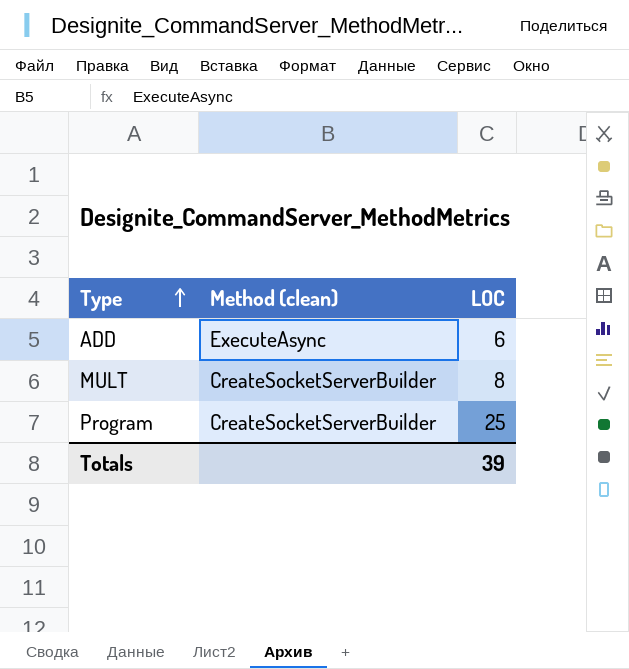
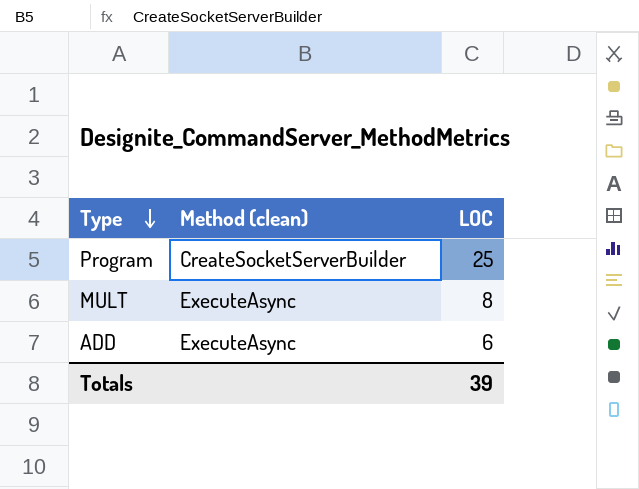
row order: Type ascending -> Type descending
MULT | Method (clean): CreateSocketServerBuilder -> ExecuteAsync

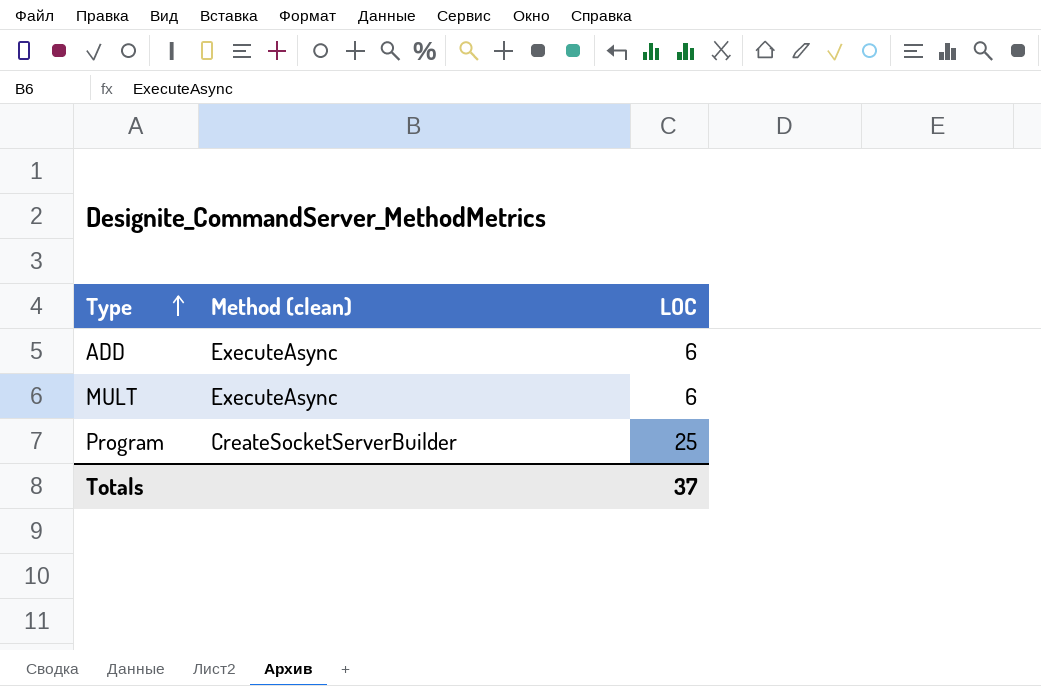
row order: Type descending -> Type ascending
MULT | LOC: 8 -> 6
Totals | LOC: 39 -> 37

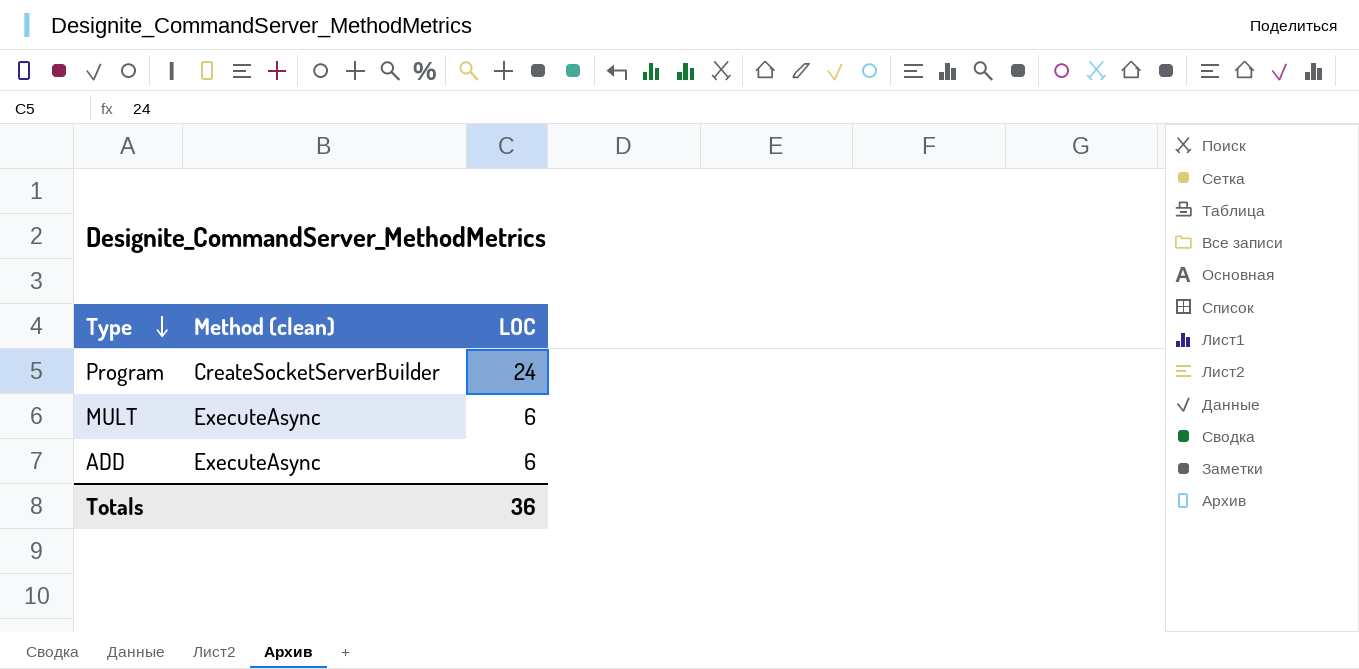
row order: Type ascending -> Type descending
Program | LOC: 25 -> 24
Totals | LOC: 37 -> 36

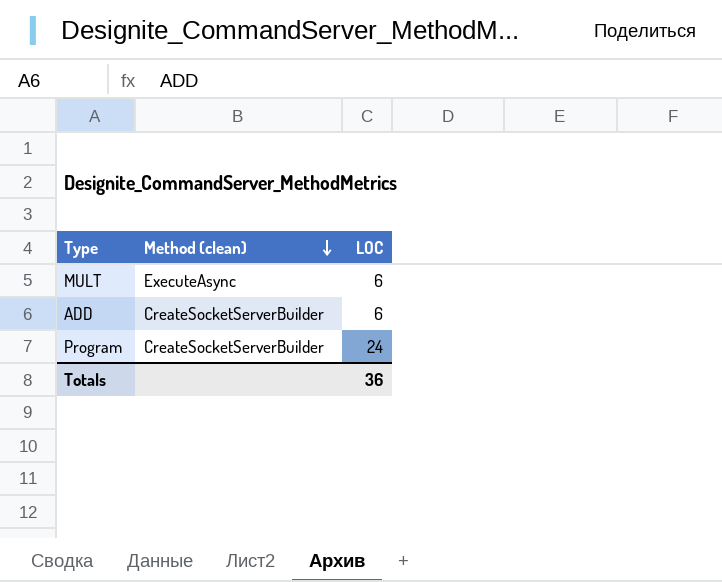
row order: Type descending -> Method (clean) descending
ADD | Method (clean): ExecuteAsync -> CreateSocketServerBuilder

